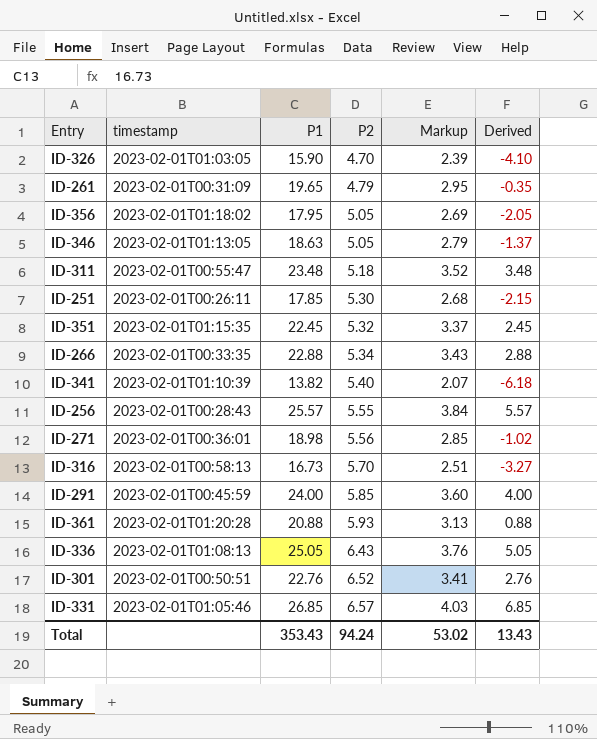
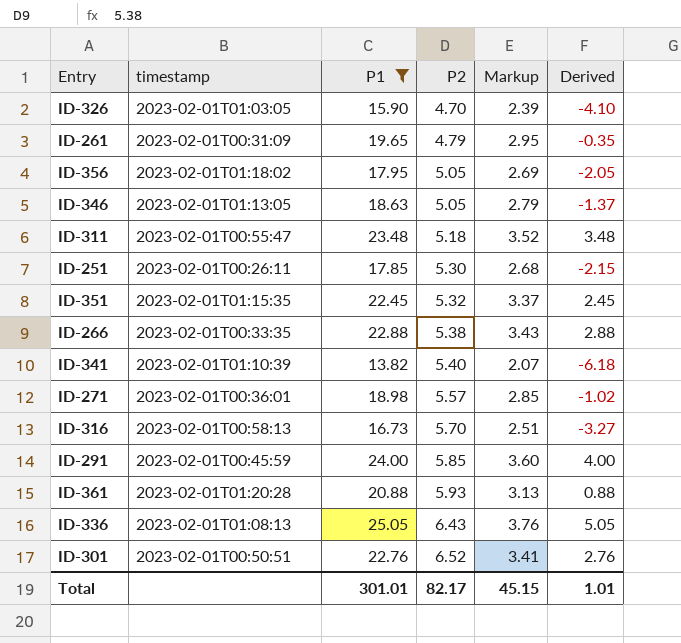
filter: none -> P1 <= 25.05
ID-266 | P2: 5.34 -> 5.38
ID-271 | P2: 5.56 -> 5.57
Total | P1: 353.43 -> 301.01
Total | P2: 94.24 -> 82.17
Total | Markup: 53.02 -> 45.15
Total | Derived: 13.43 -> 1.01

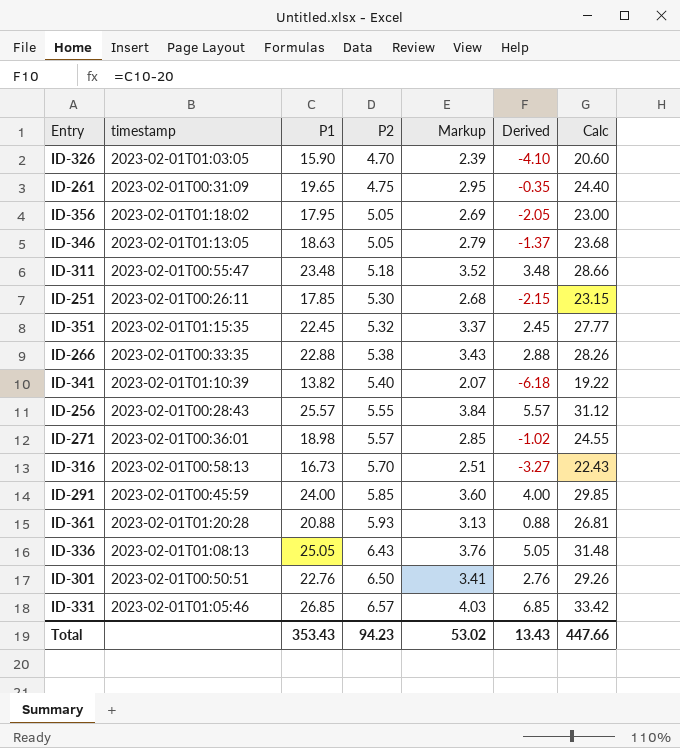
filter: P1 <= 25.05 -> none
column Calc | formula: none -> [P1] + [P2]
ID-261 | P2: 4.79 -> 4.75
ID-301 | P2: 6.52 -> 6.50
Total | P1: 301.01 -> 353.43
Total | P2: 82.17 -> 94.23
Total | Markup: 45.15 -> 53.02
Total | Derived: 1.01 -> 13.43

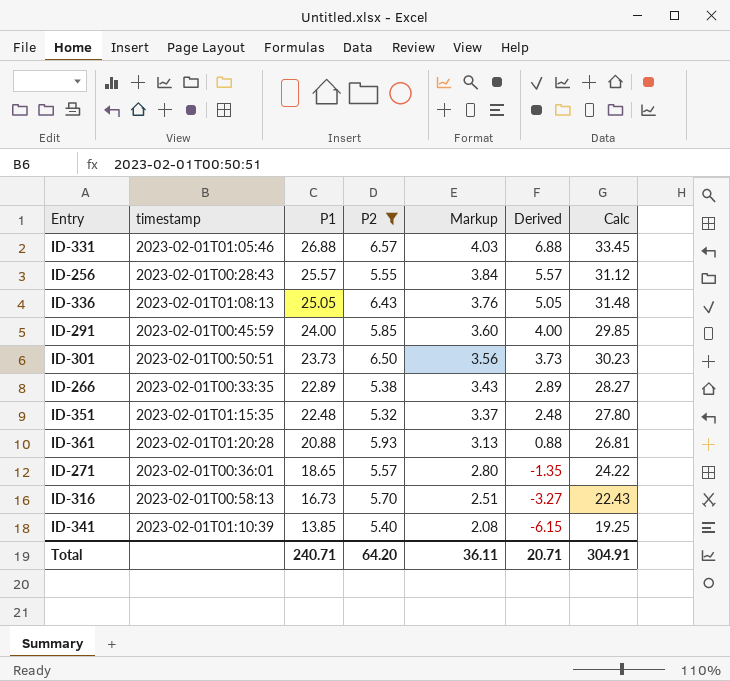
filter: none -> P2 >= 5.32
row order: P2 ascending -> P1 descending
ID-331 | P1: 26.85 -> 26.88
ID-331 | Derived: 6.85 -> 6.88
ID-331 | Calc: 33.42 -> 33.45
ID-301 | P1: 22.76 -> 23.73
ID-301 | Markup: 3.41 -> 3.56
ID-301 | Derived: 2.76 -> 3.73
ID-301 | Calc: 29.26 -> 30.23
ID-266 | P1: 22.88 -> 22.89
ID-266 | Derived: 2.88 -> 2.89
ID-266 | Calc: 28.26 -> 28.27
ID-351 | P1: 22.45 -> 22.48
ID-351 | Derived: 2.45 -> 2.48
ID-351 | Calc: 27.77 -> 27.80
ID-271 | P1: 18.98 -> 18.65
ID-271 | Markup: 2.85 -> 2.80
ID-271 | Derived: -1.02 -> -1.35
ID-271 | Calc: 24.55 -> 24.22
ID-341 | P1: 13.82 -> 13.85
ID-341 | Markup: 2.07 -> 2.08
ID-341 | Derived: -6.18 -> -6.15
ID-341 | Calc: 19.22 -> 19.25
Total | P1: 353.43 -> 240.71
Total | P2: 94.23 -> 64.20
Total | Markup: 53.02 -> 36.11
Total | Derived: 13.43 -> 20.71
Total | Calc: 447.66 -> 304.91

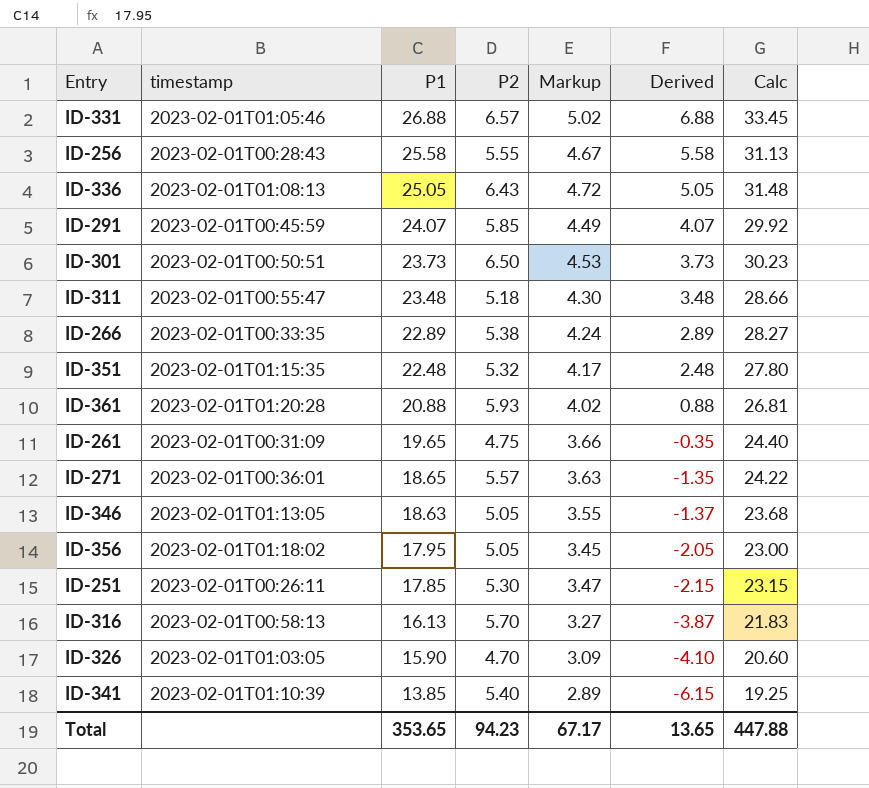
filter: P2 >= 5.32 -> none
column Markup | formula: [P1] * 0.15 -> [Calc] * 0.15
ID-256 | P1: 25.57 -> 25.58
ID-256 | Derived: 5.57 -> 5.58
ID-256 | Calc: 31.12 -> 31.13
ID-291 | P1: 24.00 -> 24.07
ID-291 | Derived: 4.00 -> 4.07
ID-291 | Calc: 29.85 -> 29.92
ID-316 | P1: 16.73 -> 16.13
ID-316 | Derived: -3.27 -> -3.87
ID-316 | Calc: 22.43 -> 21.83
Total | P1: 240.71 -> 353.65
Total | P2: 64.20 -> 94.23
Total | Markup: 36.11 -> 67.17
Total | Derived: 20.71 -> 13.65
Total | Calc: 304.91 -> 447.88

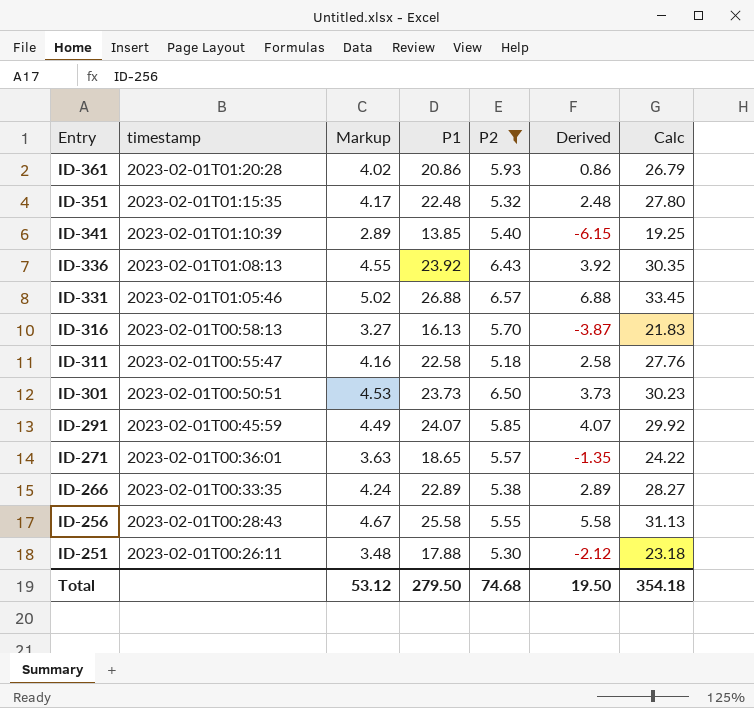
filter: none -> P2 >= 5.18
row order: P1 descending -> Entry descending
column Markup | position: 5 -> 3
ID-361 | P1: 20.88 -> 20.86
ID-361 | Derived: 0.88 -> 0.86
ID-361 | Calc: 26.81 -> 26.79
ID-336 | Markup: 4.72 -> 4.55
ID-336 | P1: 25.05 -> 23.92
ID-336 | Derived: 5.05 -> 3.92
ID-336 | Calc: 31.48 -> 30.35
ID-311 | Markup: 4.30 -> 4.16
ID-311 | P1: 23.48 -> 22.58
ID-311 | Derived: 3.48 -> 2.58
ID-311 | Calc: 28.66 -> 27.76
ID-251 | Markup: 3.47 -> 3.48
ID-251 | P1: 17.85 -> 17.88
ID-251 | Derived: -2.15 -> -2.12
ID-251 | Calc: 23.15 -> 23.18
Total | Markup: 67.17 -> 53.12
Total | P1: 353.65 -> 279.50
Total | P2: 94.23 -> 74.68
Total | Derived: 13.65 -> 19.50
Total | Calc: 447.88 -> 354.18

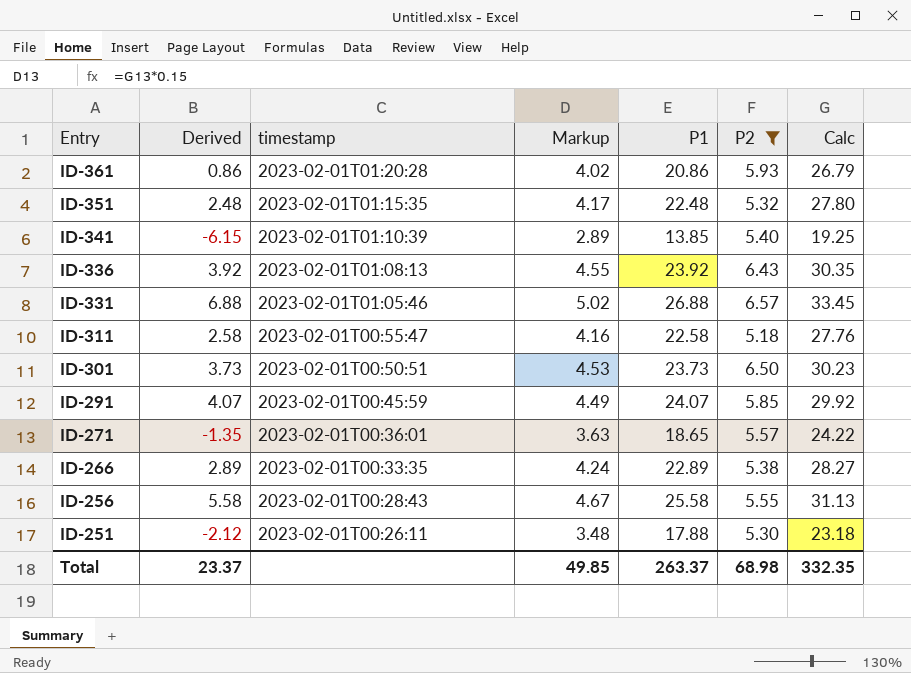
column Derived | position: 6 -> 2
row ID-316: 2023-02-01T00:58:13 | 3.27 | 16.13 | 5.70 | -3.87 | 21.83 -> none
Total | Derived: 19.50 -> 23.37
Total | Markup: 53.12 -> 49.85
Total | P1: 279.50 -> 263.37
Total | P2: 74.68 -> 68.98
Total | Calc: 354.18 -> 332.35

